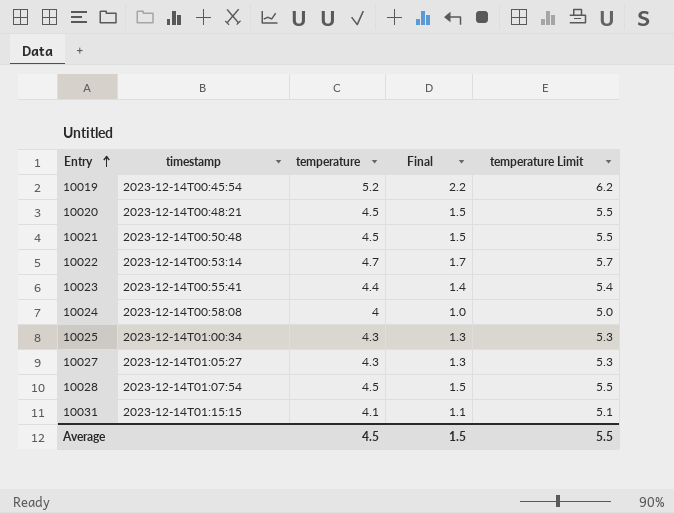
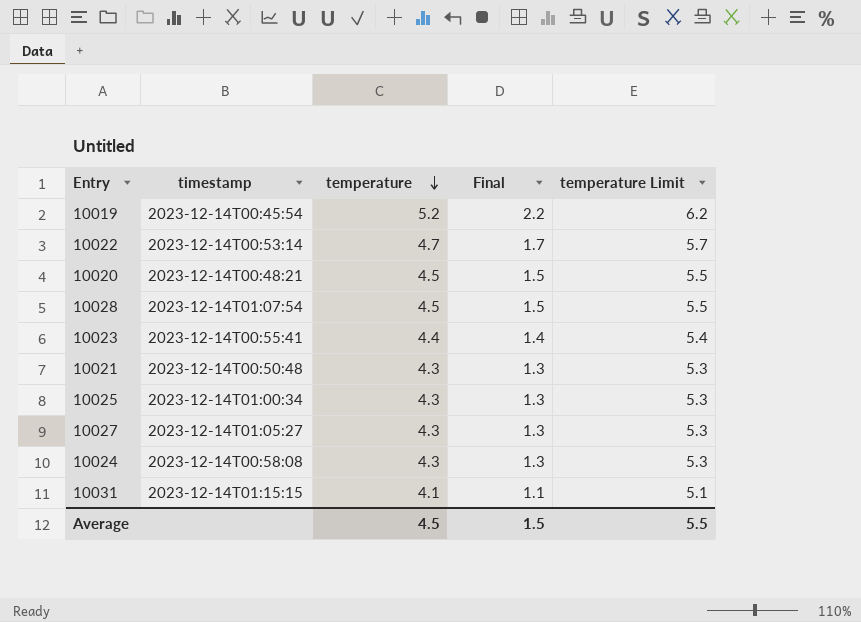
row order: Entry ascending -> temperature descending
10021 | temperature: 4.5 -> 4.3
10021 | Final: 1.5 -> 1.3
10021 | temperature Limit: 5.5 -> 5.3
10024 | temperature: 4 -> 4.3
10024 | Final: 1.0 -> 1.3
10024 | temperature Limit: 5.0 -> 5.3

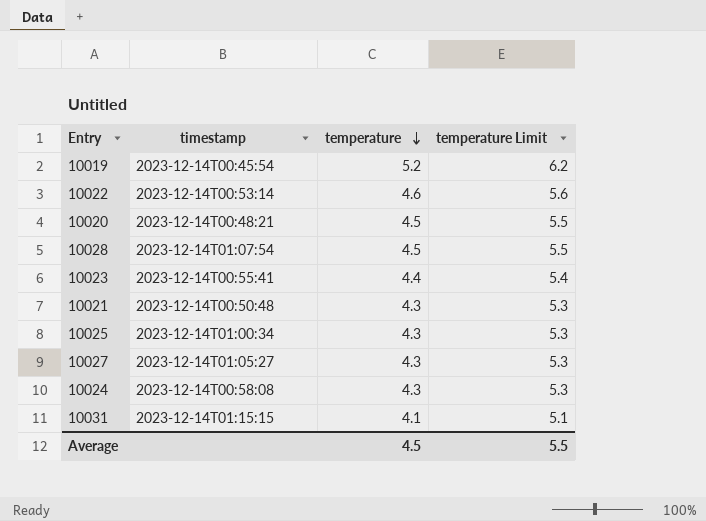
column Final | formula: [temperature] - 3 -> none
10022 | temperature: 4.7 -> 4.6
10022 | temperature Limit: 5.7 -> 5.6

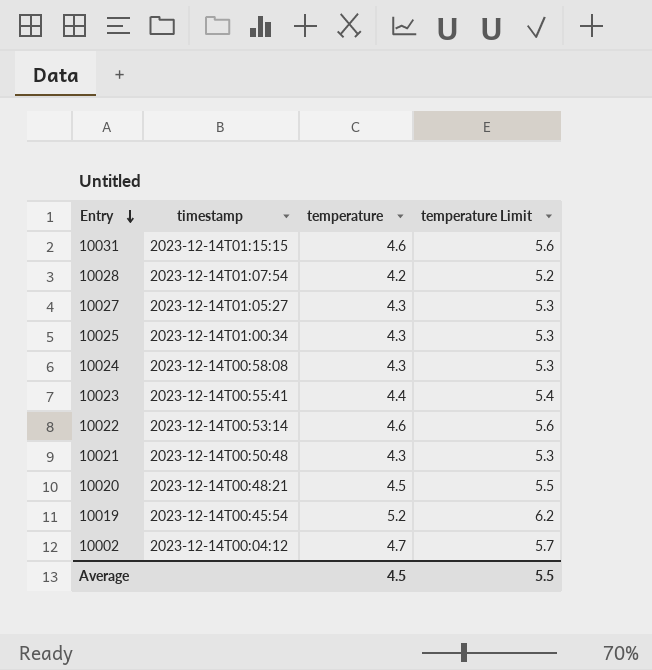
row order: temperature descending -> Entry descending
10031 | temperature: 4.1 -> 4.6
10031 | temperature Limit: 5.1 -> 5.6
10028 | temperature: 4.5 -> 4.2
10028 | temperature Limit: 5.5 -> 5.2
row 10002: none -> 2023-12-14T00:04:12 | 4.7 | 5.7

